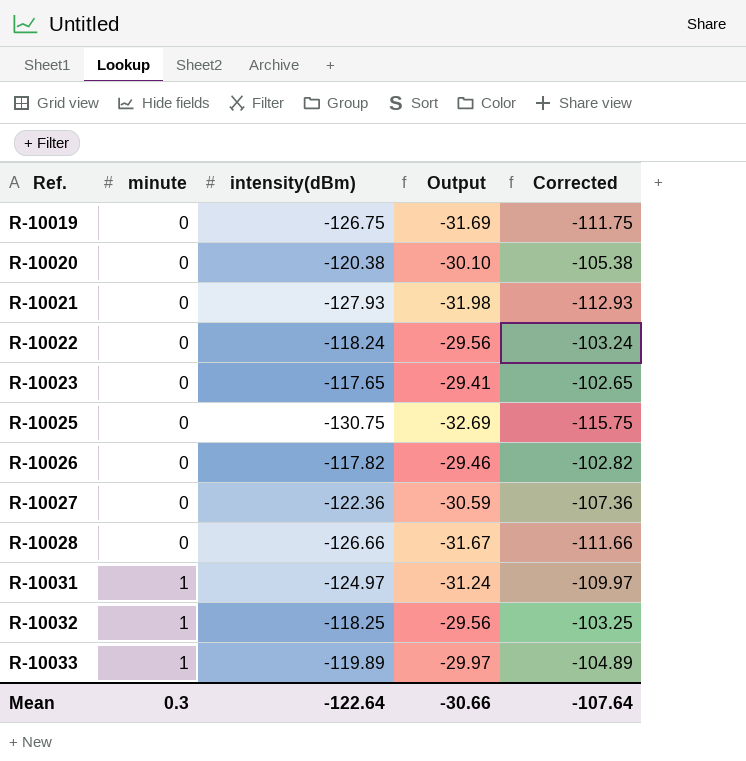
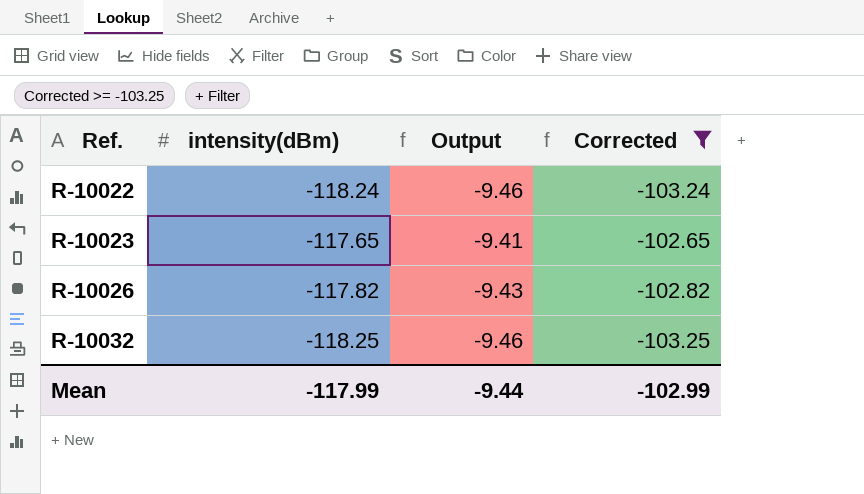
filter: none -> Corrected >= -103.25
column minute | position: 2 -> none
column Output | formula: [intensity(dBm)] * 0.25 -> [intensity(dBm)] * 0.08
Mean | intensity(dBm): -122.64 -> -117.99
Mean | Output: -30.66 -> -9.44
Mean | Corrected: -107.64 -> -102.99

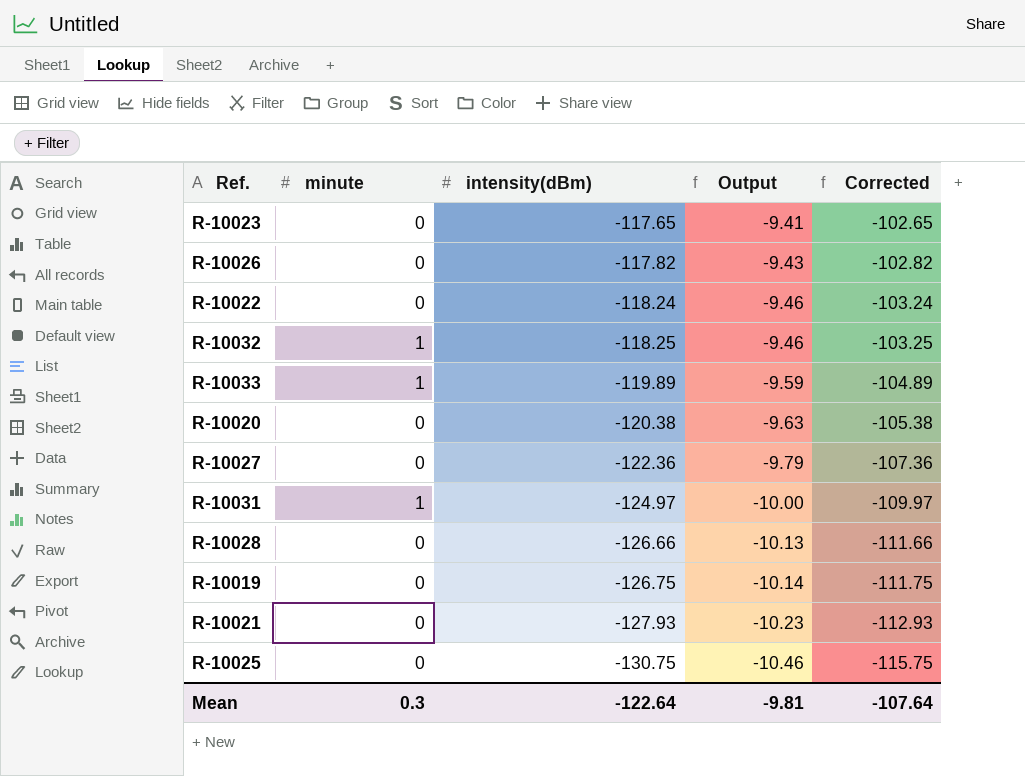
filter: Corrected >= -103.25 -> none
row order: Ref. ascending -> intensity(dBm) descending
column minute | position: none -> 2
Mean | intensity(dBm): -117.99 -> -122.64
Mean | Output: -9.44 -> -9.81
Mean | Corrected: -102.99 -> -107.64

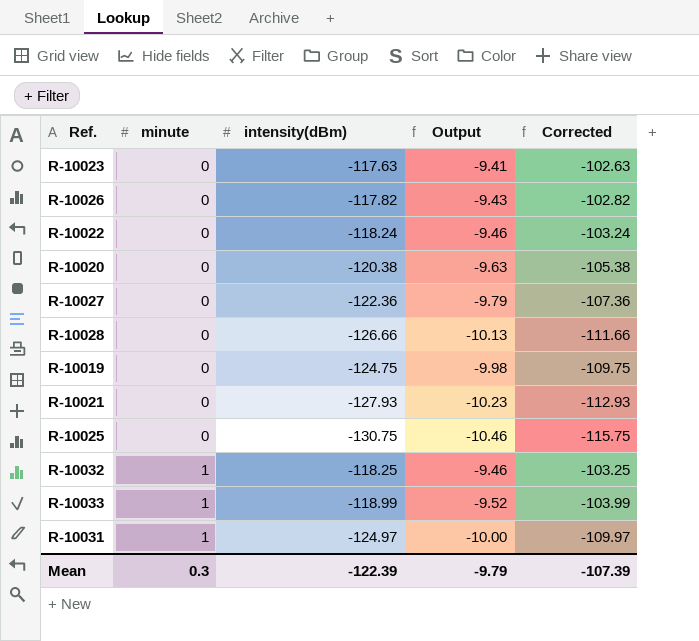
row order: intensity(dBm) descending -> minute ascending
R-10023 | intensity(dBm): -117.65 -> -117.63
R-10023 | Corrected: -102.65 -> -102.63
R-10019 | intensity(dBm): -126.75 -> -124.75
R-10019 | Output: -10.14 -> -9.98
R-10019 | Corrected: -111.75 -> -109.75
R-10033 | intensity(dBm): -119.89 -> -118.99
R-10033 | Output: -9.59 -> -9.52
R-10033 | Corrected: -104.89 -> -103.99
Mean | intensity(dBm): -122.64 -> -122.39
Mean | Output: -9.81 -> -9.79
Mean | Corrected: -107.64 -> -107.39

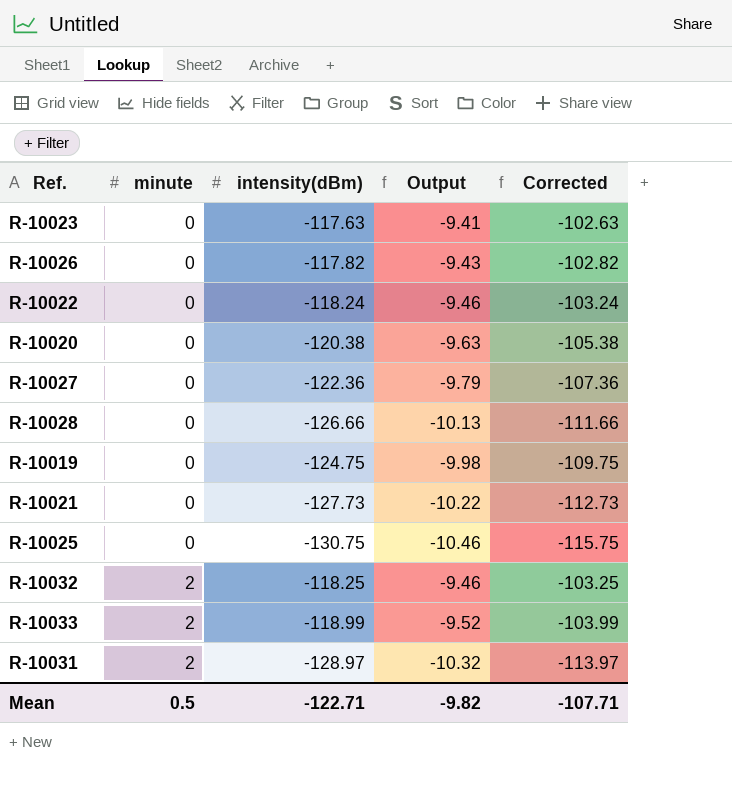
R-10021 | intensity(dBm): -127.93 -> -127.73
R-10021 | Output: -10.23 -> -10.22
R-10021 | Corrected: -112.93 -> -112.73
R-10032 | minute: 1 -> 2
R-10033 | minute: 1 -> 2
R-10031 | minute: 1 -> 2
R-10031 | intensity(dBm): -124.97 -> -128.97
R-10031 | Output: -10.00 -> -10.32
R-10031 | Corrected: -109.97 -> -113.97
Mean | minute: 0.3 -> 0.5
Mean | intensity(dBm): -122.39 -> -122.71
Mean | Output: -9.79 -> -9.82
Mean | Corrected: -107.39 -> -107.71

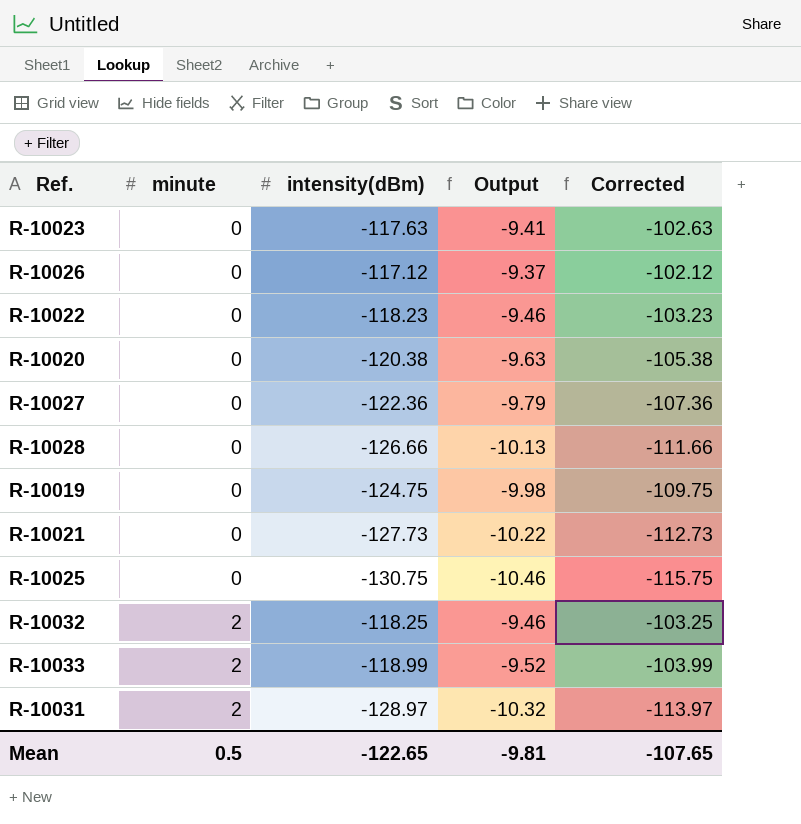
R-10026 | intensity(dBm): -117.82 -> -117.12
R-10026 | Output: -9.43 -> -9.37
R-10026 | Corrected: -102.82 -> -102.12
R-10022 | intensity(dBm): -118.24 -> -118.23
R-10022 | Corrected: -103.24 -> -103.23
Mean | intensity(dBm): -122.71 -> -122.65
Mean | Output: -9.82 -> -9.81
Mean | Corrected: -107.71 -> -107.65

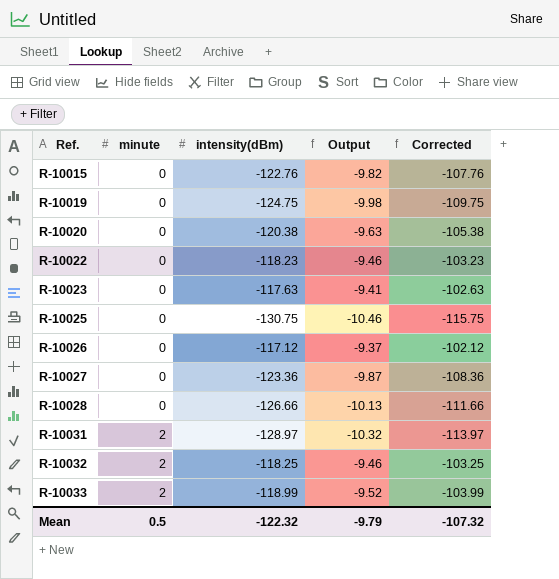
row order: minute ascending -> Ref. ascending
row R-10021: 0 | -127.73 | -10.22 | -112.73 -> none
row R-10015: none -> 0 | -122.76 | -9.82 | -107.76
R-10027 | intensity(dBm): -122.36 -> -123.36
R-10027 | Output: -9.79 -> -9.87
R-10027 | Corrected: -107.36 -> -108.36
Mean | intensity(dBm): -122.65 -> -122.32
Mean | Output: -9.81 -> -9.79
Mean | Corrected: -107.65 -> -107.32

